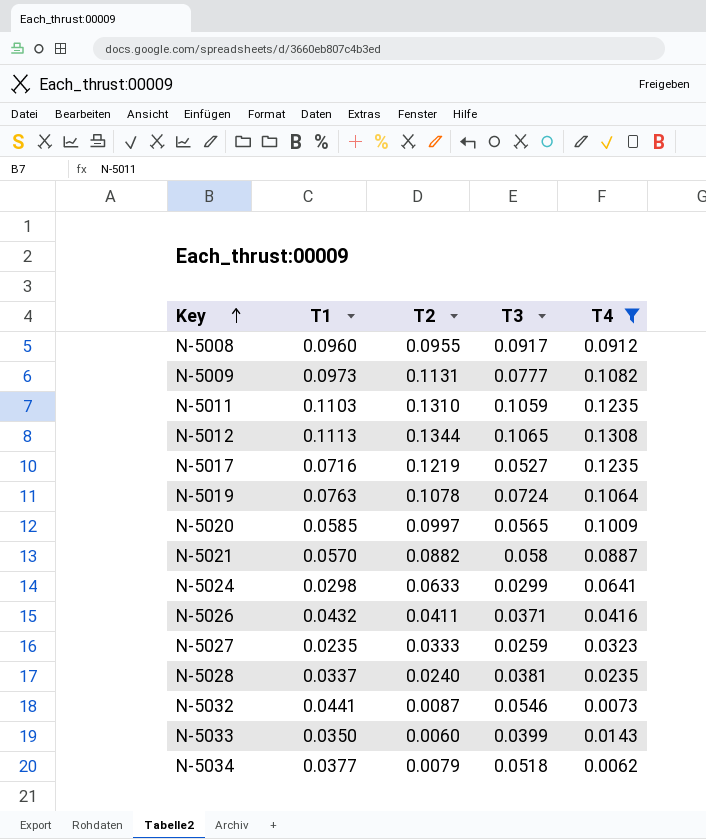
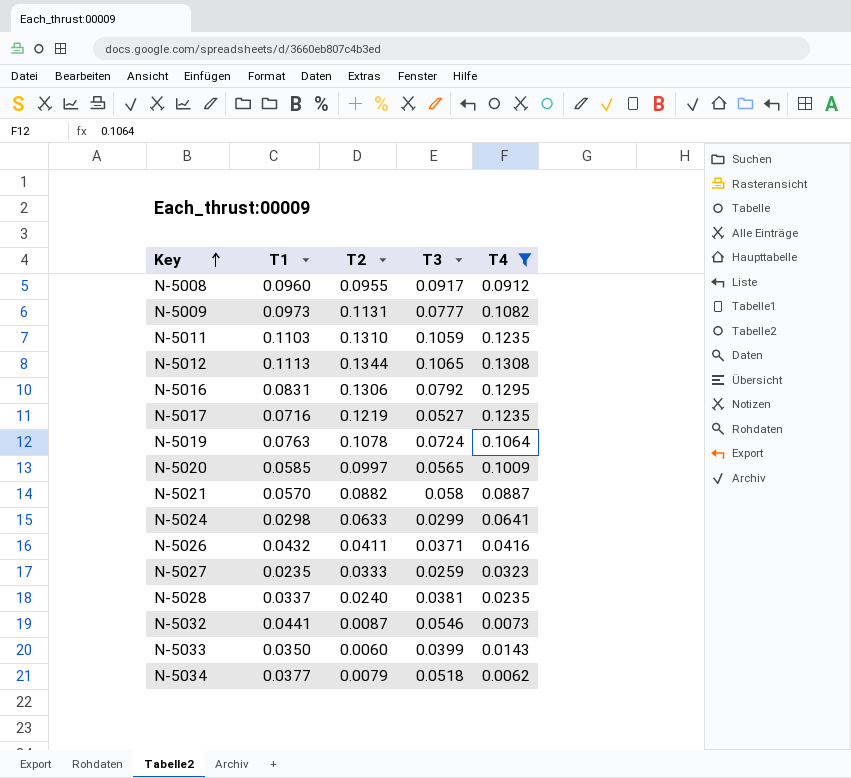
row N-5016: none -> 0.0831 | 0.1306 | 0.0792 | 0.1295

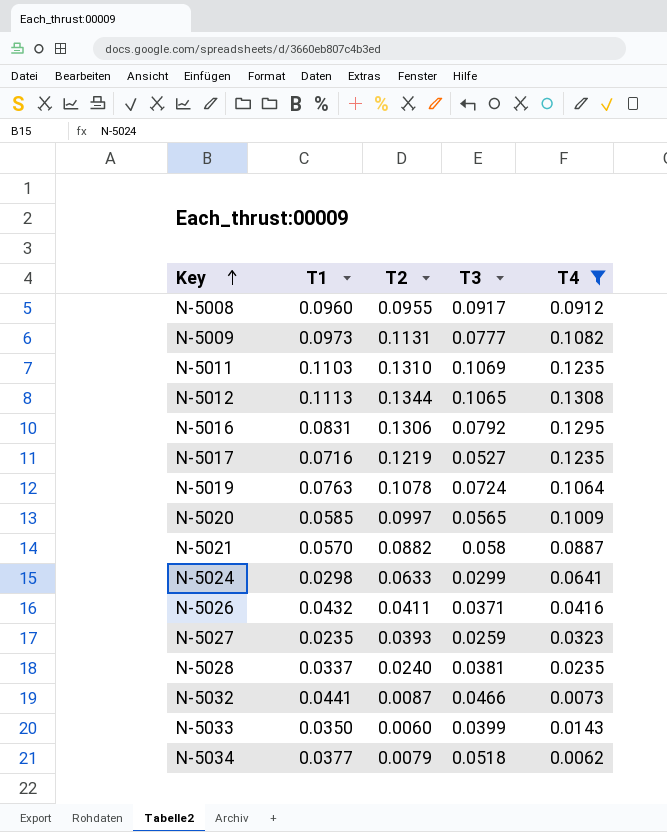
N-5011 | T3: 0.1059 -> 0.1069
N-5027 | T2: 0.0333 -> 0.0393
N-5032 | T3: 0.0546 -> 0.0466

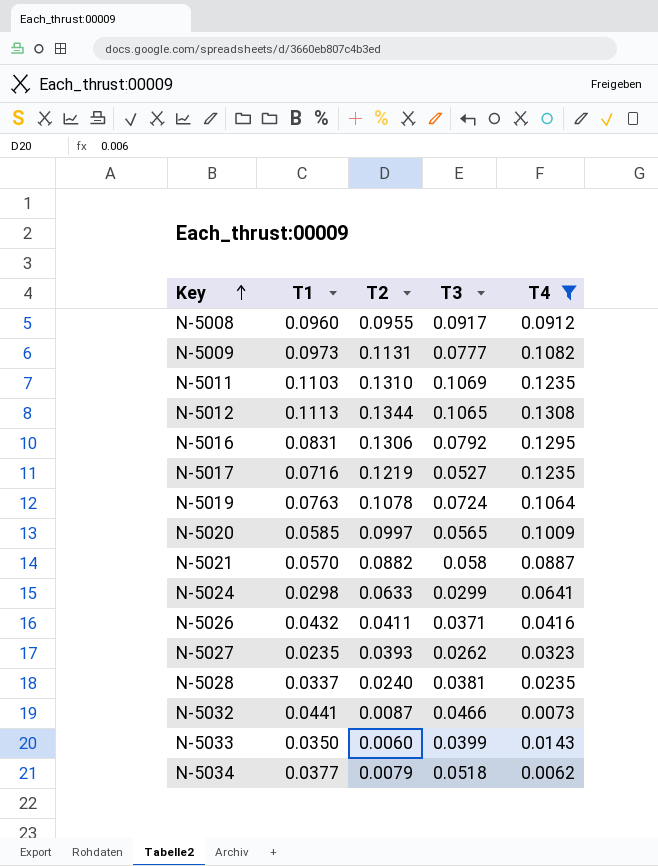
N-5027 | T3: 0.0259 -> 0.0262

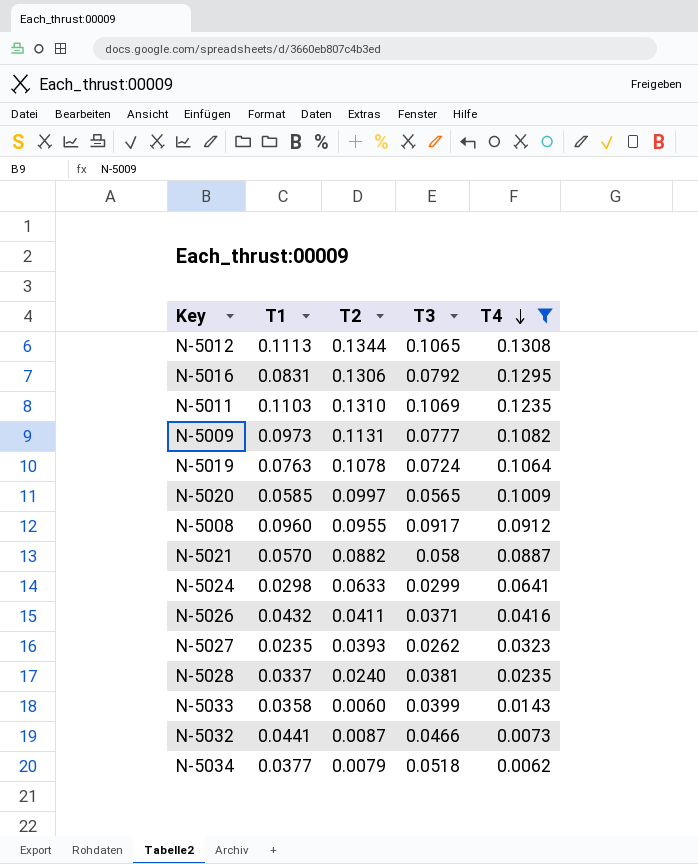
row order: Key ascending -> T4 descending
row N-5017: 0.0716 | 0.1219 | 0.0527 | 0.1235 -> none
N-5033 | T1: 0.0350 -> 0.0358

